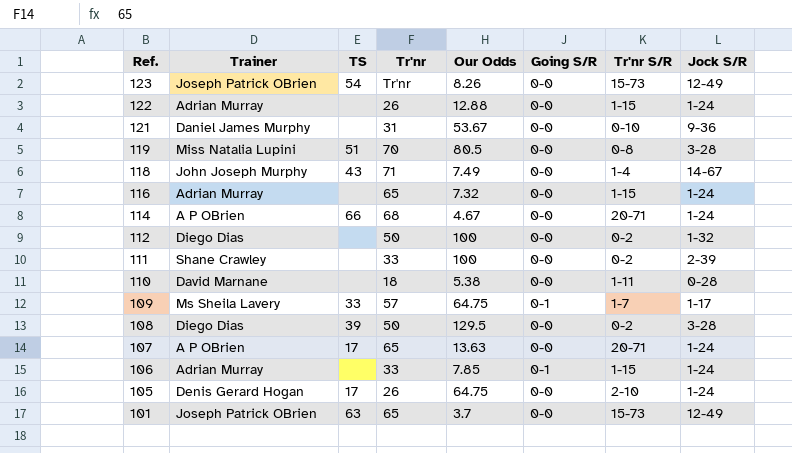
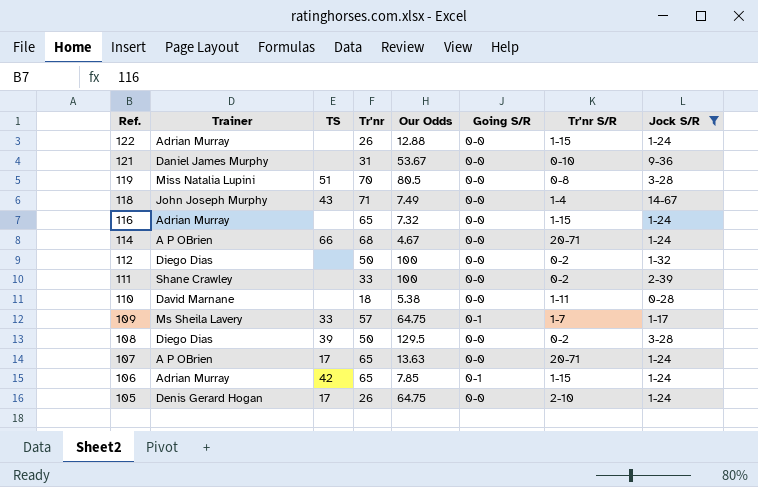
filter: none -> Jock S/R != 12-49
106 | TS: none -> 42
106 | Tr'nr: 33 -> 65

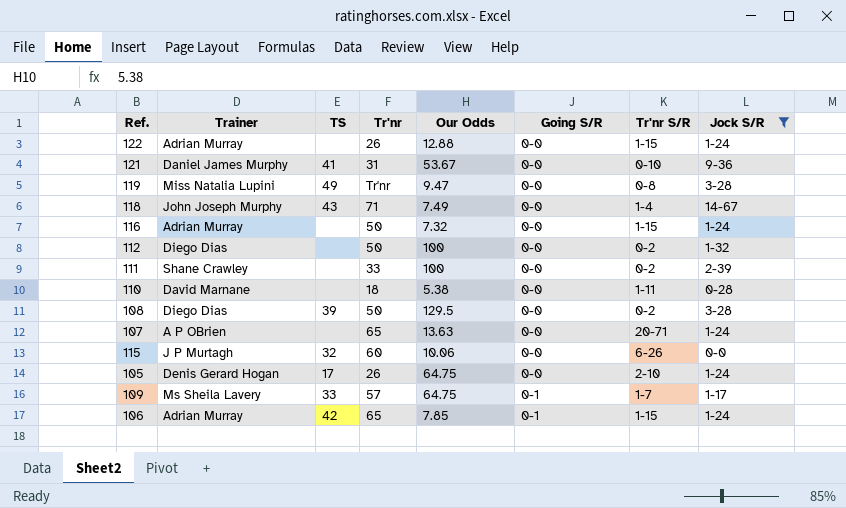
row order: Ref. descending -> Going S/R ascending
row 114: A P OBrien | 66 | 68 | 4.67 | 0-0 | 20-71 | 1-24 -> none
121 | TS: none -> 41
119 | TS: 51 -> 49
119 | Tr'nr: 70 -> Tr'nr
119 | Our Odds: 80.5 -> 9.47
116 | Tr'nr: 65 -> 50
107 | TS: 17 -> none
row 115: none -> J P Murtagh | 32 | 60 | 10.06 | 0-0 | 6-26 | 0-0

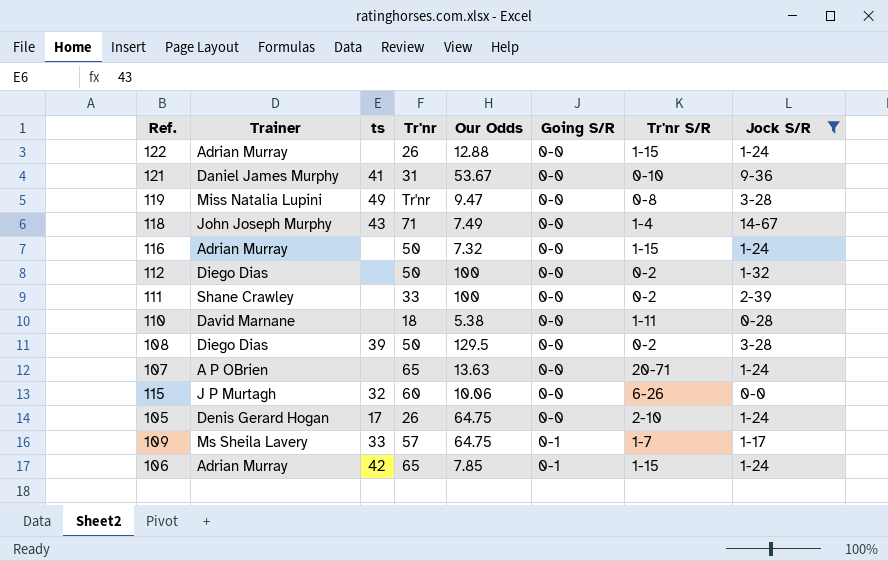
column name: TS -> ts

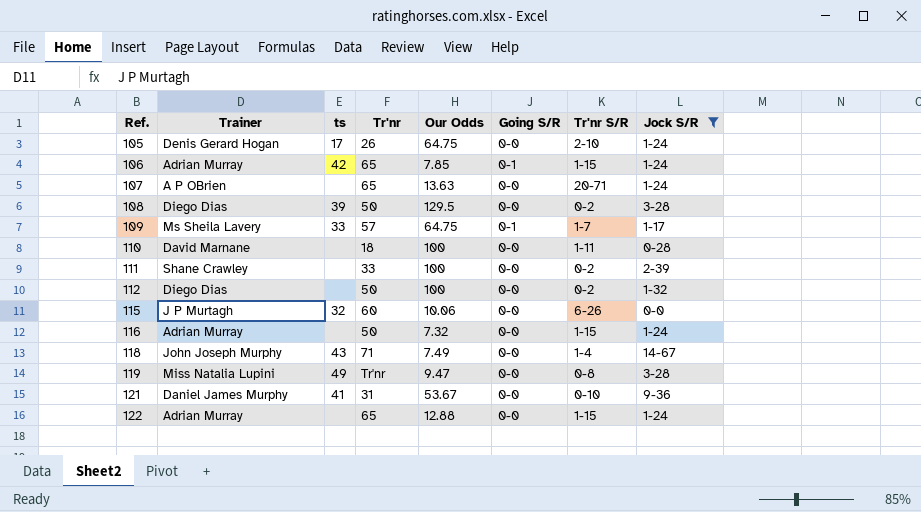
row order: Going S/R ascending -> Ref. ascending
110 | Our Odds: 5.38 -> 100
122 | Tr'nr: 26 -> 65

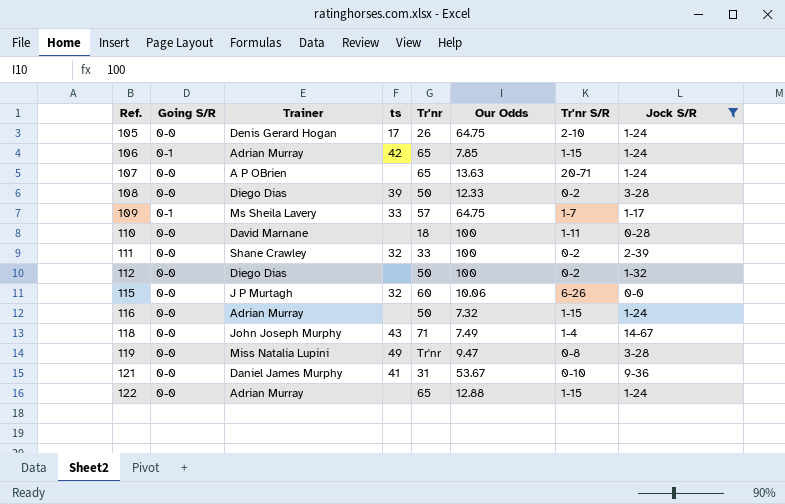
column Going S/R | position: 6 -> 2
108 | Our Odds: 129.5 -> 12.33
111 | ts: none -> 32

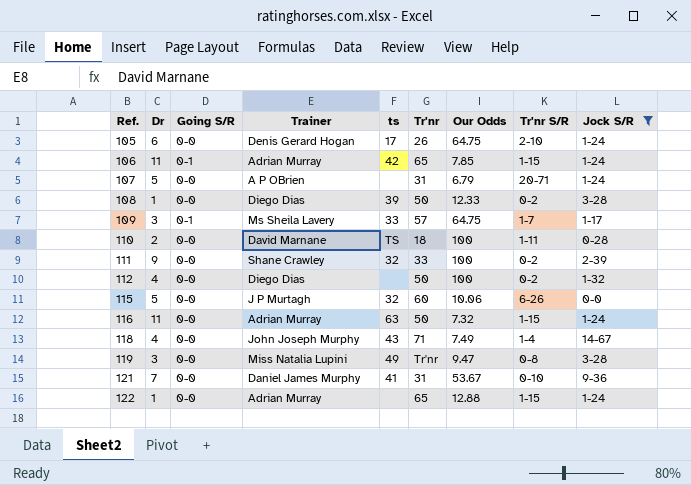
column Dr | position: none -> 2
107 | Tr'nr: 65 -> 31
107 | Our Odds: 13.63 -> 6.79
110 | ts: none -> TS
116 | ts: none -> 63

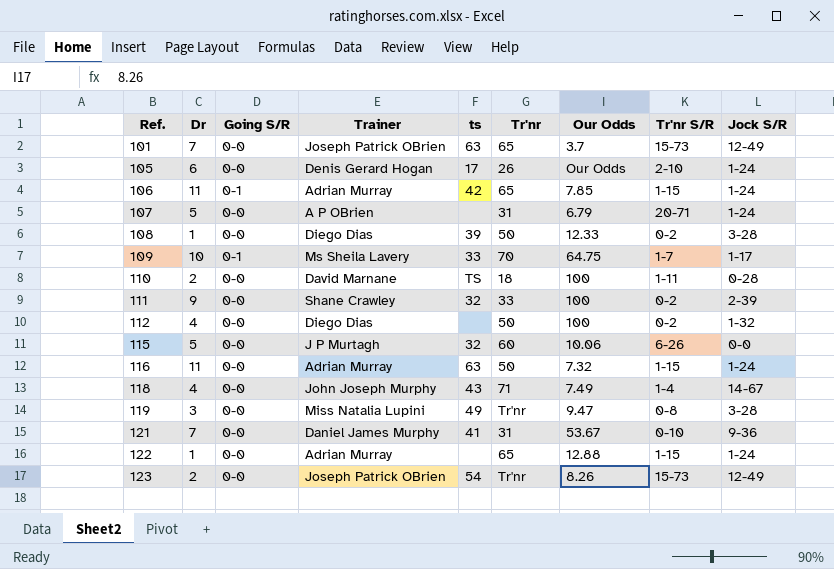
filter: Jock S/R != 12-49 -> none
105 | Our Odds: 64.75 -> Our Odds
109 | Dr: 3 -> 10
109 | Tr'nr: 57 -> 70

